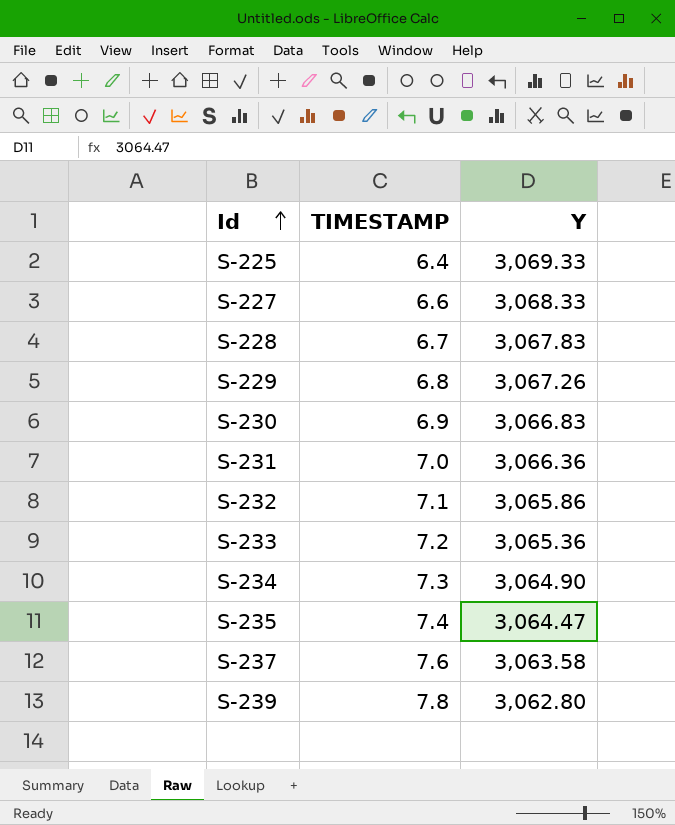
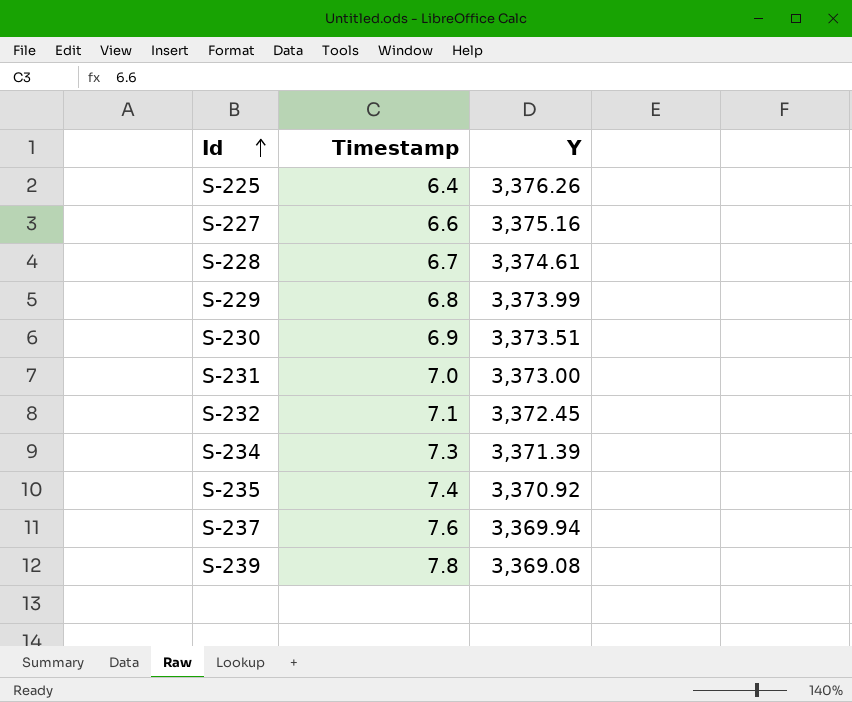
column name: TIMESTAMP -> Timestamp
row S-233: 7.2 | 3,065.36 -> none
S-225 | Y: 3,069.33 -> 3,376.26
S-227 | Y: 3,068.33 -> 3,375.16
S-228 | Y: 3,067.83 -> 3,374.61
S-229 | Y: 3,067.26 -> 3,373.99
S-230 | Y: 3,066.83 -> 3,373.51
S-231 | Y: 3,066.36 -> 3,373.00
S-232 | Y: 3,065.86 -> 3,372.45
S-234 | Y: 3,064.90 -> 3,371.39
S-235 | Y: 3,064.47 -> 3,370.92
S-237 | Y: 3,063.58 -> 3,369.94
S-239 | Y: 3,062.80 -> 3,369.08

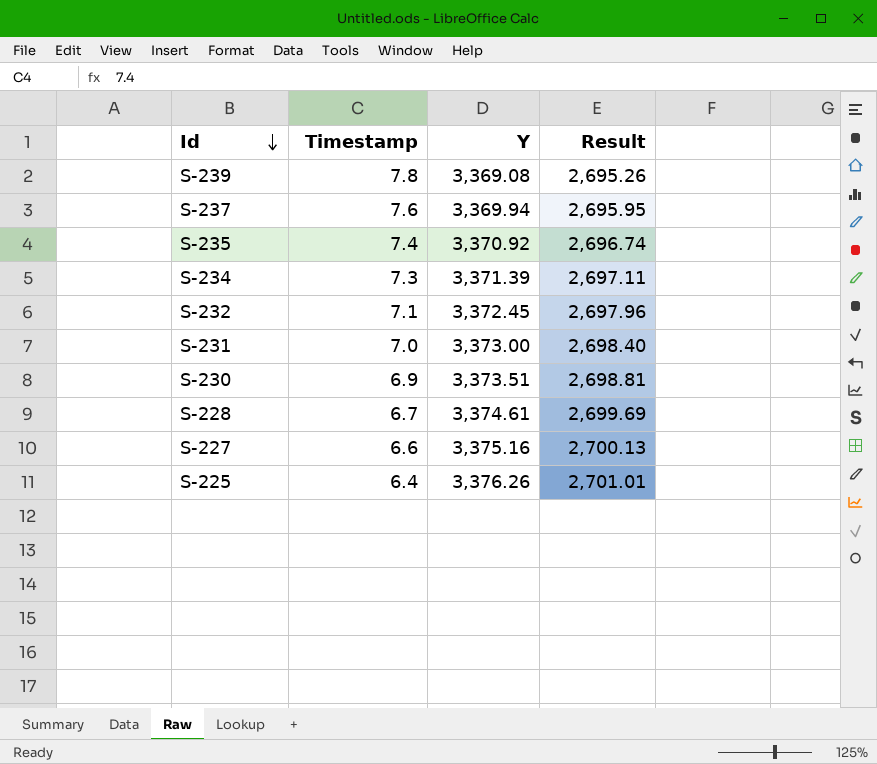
row order: Id ascending -> Id descending
column Result | formula: none -> [Y] * 0.8
row S-229: 6.8 | 3,373.99 -> none

